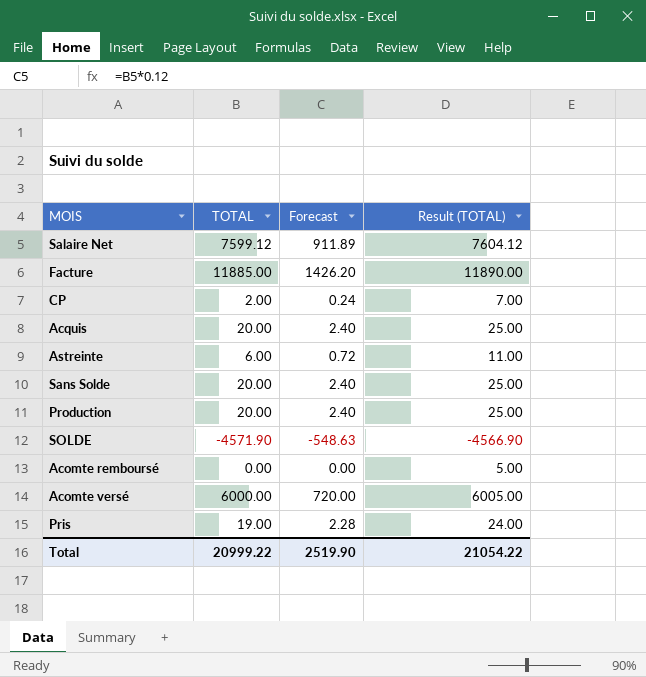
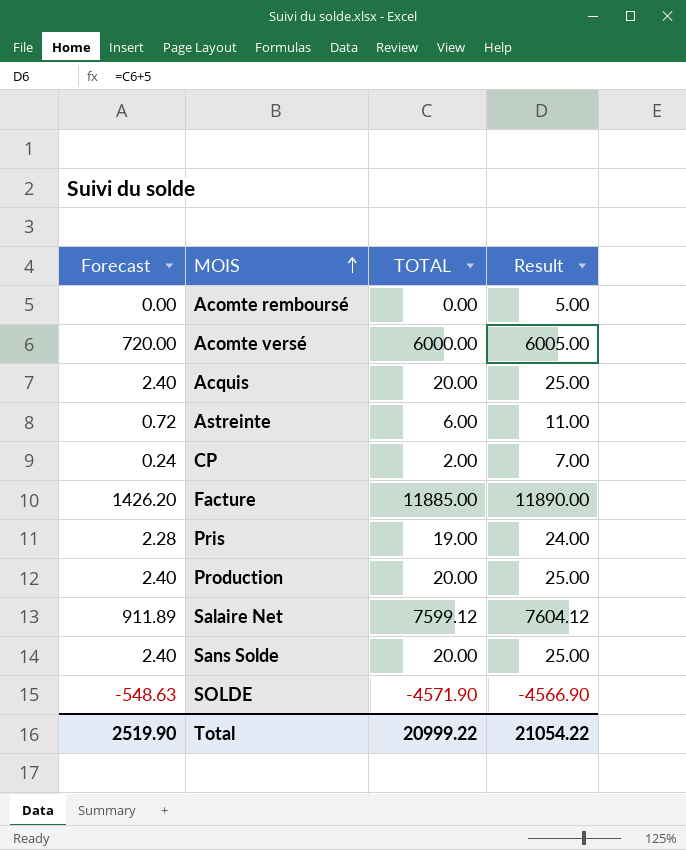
row order: none -> MOIS ascending
column Forecast | position: 3 -> 1
column name: Result (TOTAL) -> Result

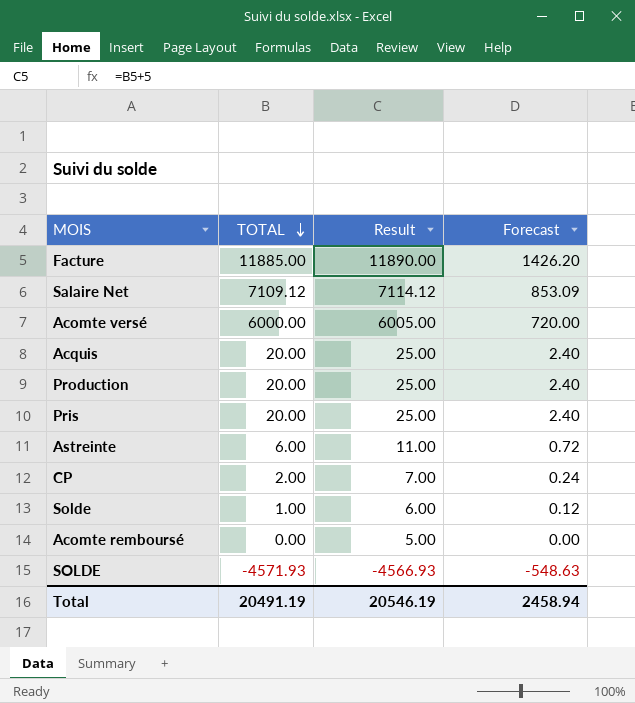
row order: MOIS ascending -> TOTAL descending
column Forecast | position: 1 -> 4
row Sans Solde: 2.40 | 20.00 | 25.00 -> none
Salaire Net | TOTAL: 7599.12 -> 7109.12
Salaire Net | Result: 7604.12 -> 7114.12
Salaire Net | Forecast: 911.89 -> 853.09
Pris | TOTAL: 19.00 -> 20.00
Pris | Result: 24.00 -> 25.00
Pris | Forecast: 2.28 -> 2.40
row Solde: none -> 1.00 | 6.00 | 0.12
SOLDE | TOTAL: -4571.90 -> -4571.93
SOLDE | Result: -4566.90 -> -4566.93
Total | TOTAL: 20999.22 -> 20491.19
Total | Result: 21054.22 -> 20546.19
Total | Forecast: 2519.90 -> 2458.94

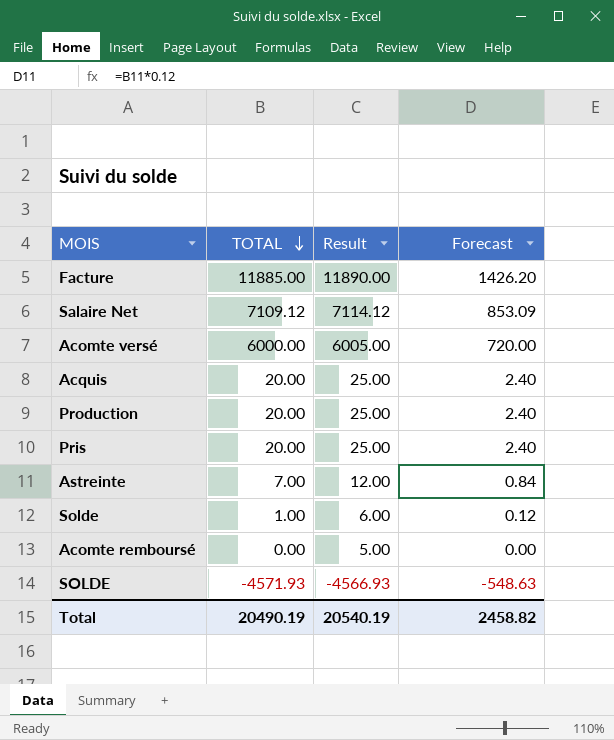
row CP: 2.00 | 7.00 | 0.24 -> none
Astreinte | TOTAL: 6.00 -> 7.00
Astreinte | Result: 11.00 -> 12.00
Astreinte | Forecast: 0.72 -> 0.84
Total | TOTAL: 20491.19 -> 20490.19
Total | Result: 20546.19 -> 20540.19
Total | Forecast: 2458.94 -> 2458.82

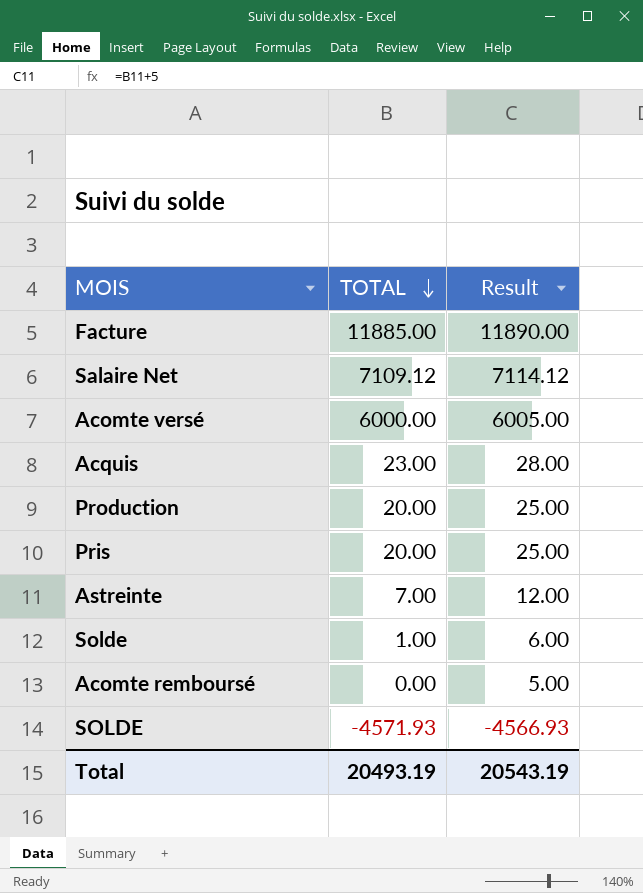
column Forecast | formula: [TOTAL] * 0.12 -> none
Acquis | TOTAL: 20.00 -> 23.00
Acquis | Result: 25.00 -> 28.00
Total | TOTAL: 20490.19 -> 20493.19
Total | Result: 20540.19 -> 20543.19

